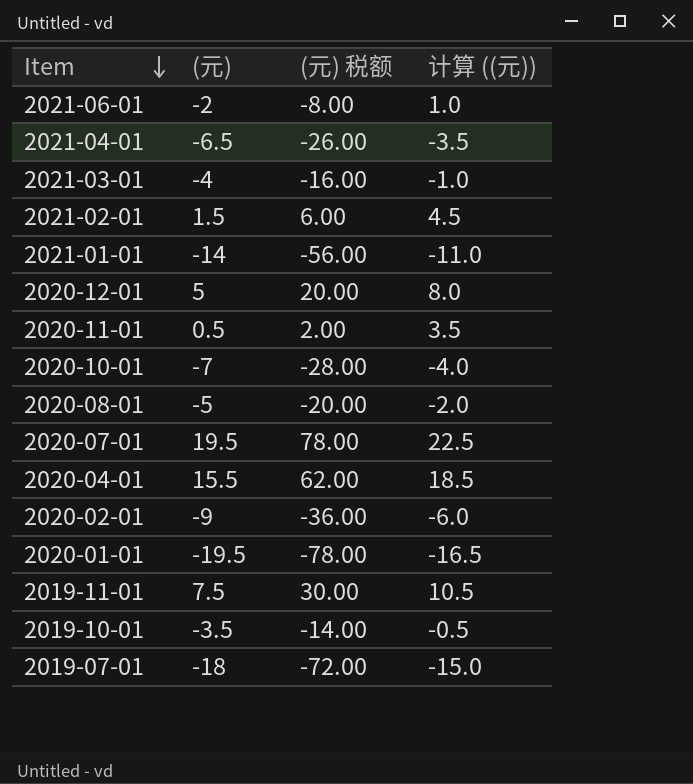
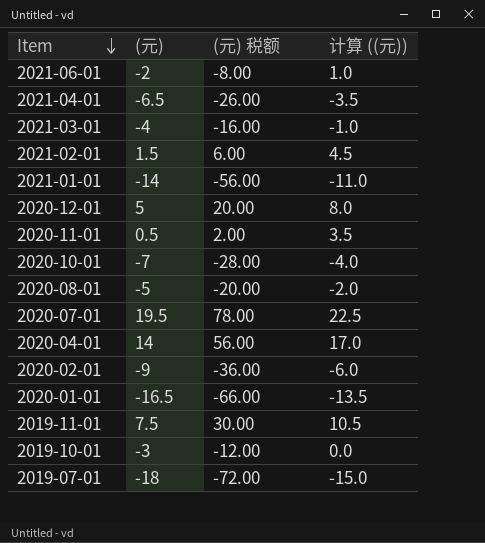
2020-04-01 | (元): 15.5 -> 14
2020-04-01 | (元) 税额: 62.00 -> 56.00
2020-04-01 | 计算 ((元)): 18.5 -> 17.0
2020-01-01 | (元): -19.5 -> -16.5
2020-01-01 | (元) 税额: -78.00 -> -66.00
2020-01-01 | 计算 ((元)): -16.5 -> -13.5
2019-10-01 | (元): -3.5 -> -3
2019-10-01 | (元) 税额: -14.00 -> -12.00
2019-10-01 | 计算 ((元)): -0.5 -> 0.0

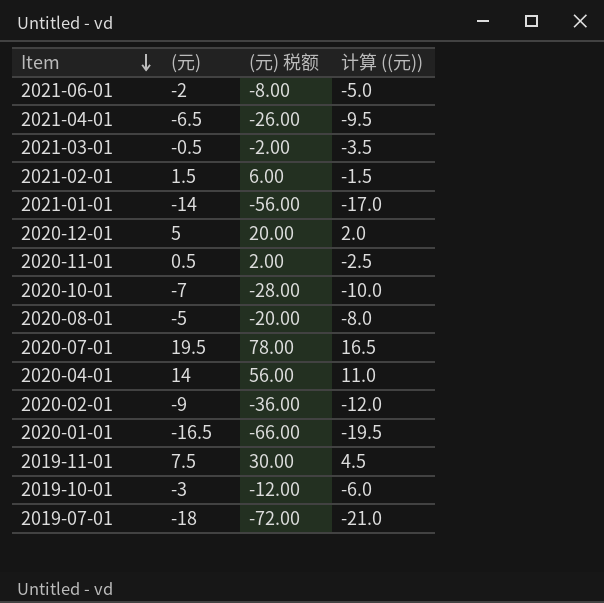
column 计算 ((元)) | formula: [(元)] + 3 -> [(元)] - 3
2021-03-01 | (元): -4 -> -0.5
2021-03-01 | (元) 税额: -16.00 -> -2.00

